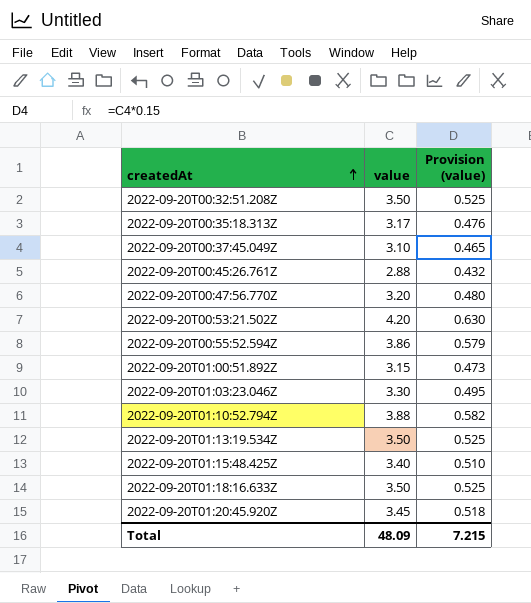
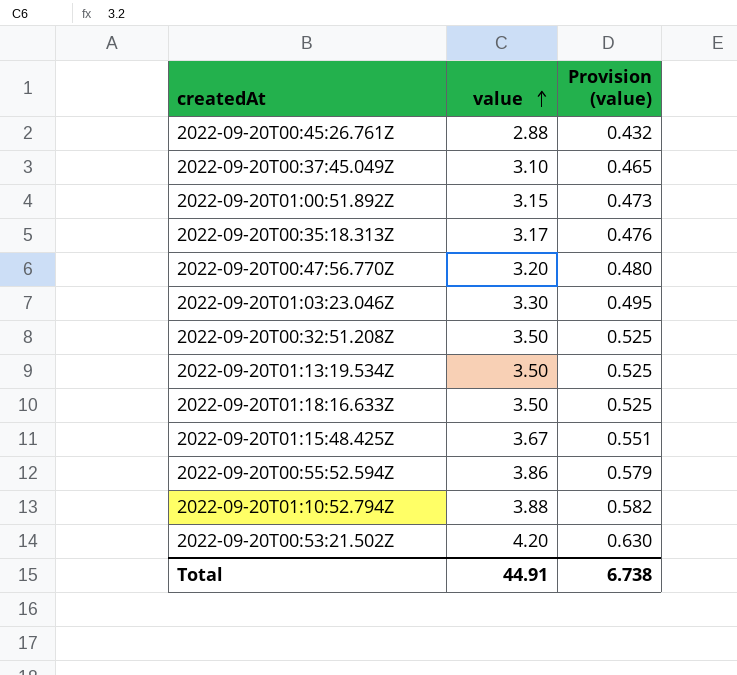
row order: createdAt ascending -> value ascending
row 2022-09-20T01:20:45.920Z: 3.45 | 0.518 -> none
2022-09-20T01:15:48.425Z | value: 3.40 -> 3.67
2022-09-20T01:15:48.425Z | Provision (value): 0.510 -> 0.551
Total | value: 48.09 -> 44.91
Total | Provision (value): 7.215 -> 6.738

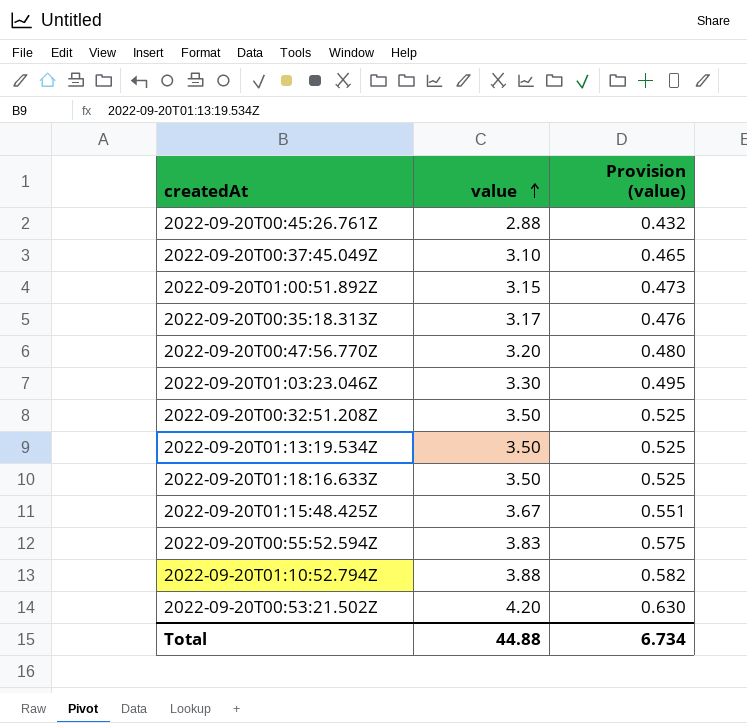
2022-09-20T00:55:52.594Z | value: 3.86 -> 3.83
2022-09-20T00:55:52.594Z | Provision (value): 0.579 -> 0.575
Total | value: 44.91 -> 44.88
Total | Provision (value): 6.738 -> 6.734

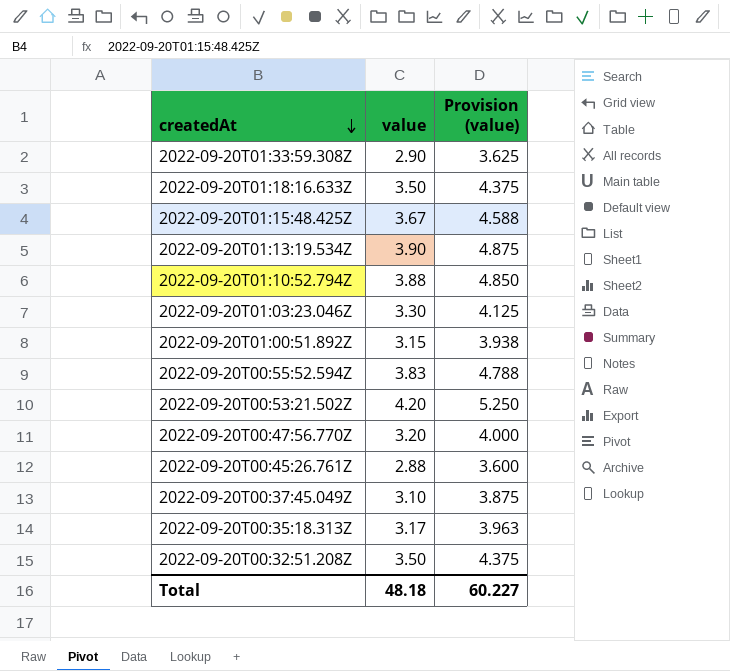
row order: value ascending -> createdAt descending
column Provision (value) | formula: [value] * 0.15 -> [value] * 1.25
row 2022-09-20T01:33:59.308Z: none -> 2.90 | 3.625
2022-09-20T01:13:19.534Z | value: 3.50 -> 3.90
Total | value: 44.88 -> 48.18
Total | Provision (value): 6.734 -> 60.227

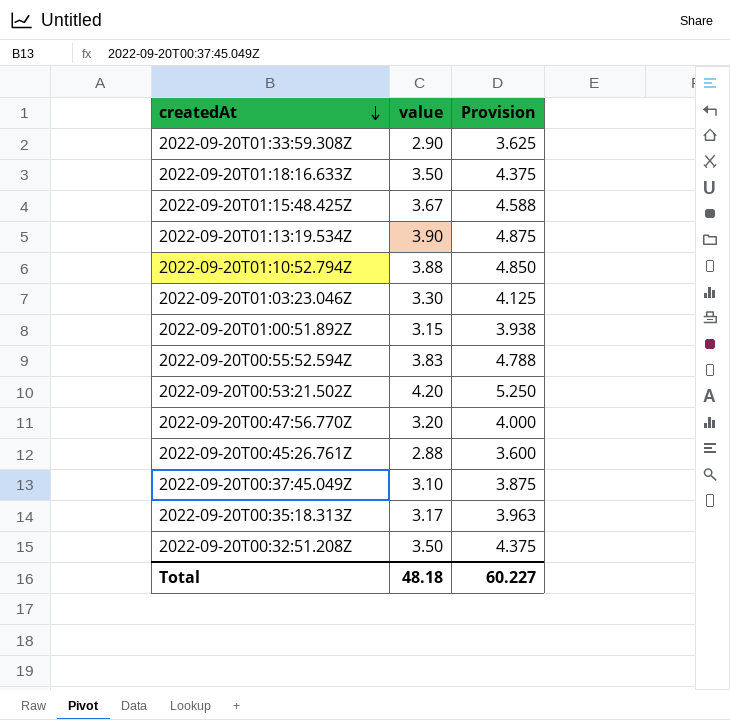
column name: Provision (value) -> Provision

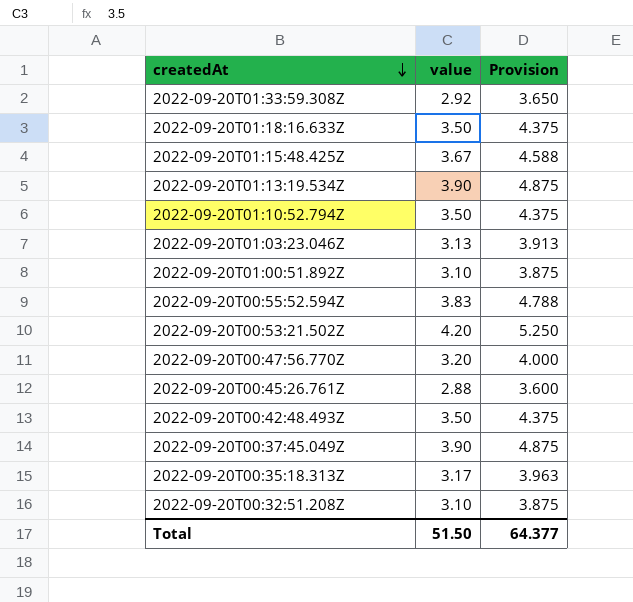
2022-09-20T01:33:59.308Z | value: 2.90 -> 2.92
2022-09-20T01:33:59.308Z | Provision: 3.625 -> 3.650
2022-09-20T01:10:52.794Z | value: 3.88 -> 3.50
2022-09-20T01:10:52.794Z | Provision: 4.850 -> 4.375
2022-09-20T01:03:23.046Z | value: 3.30 -> 3.13
2022-09-20T01:03:23.046Z | Provision: 4.125 -> 3.913
2022-09-20T01:00:51.892Z | value: 3.15 -> 3.10
2022-09-20T01:00:51.892Z | Provision: 3.938 -> 3.875
row 2022-09-20T00:42:48.493Z: none -> 3.50 | 4.375
2022-09-20T00:37:45.049Z | value: 3.10 -> 3.90
2022-09-20T00:37:45.049Z | Provision: 3.875 -> 4.875
2022-09-20T00:32:51.208Z | value: 3.50 -> 3.10
2022-09-20T00:32:51.208Z | Provision: 4.375 -> 3.875
Total | value: 48.18 -> 51.50
Total | Provision: 60.227 -> 64.377

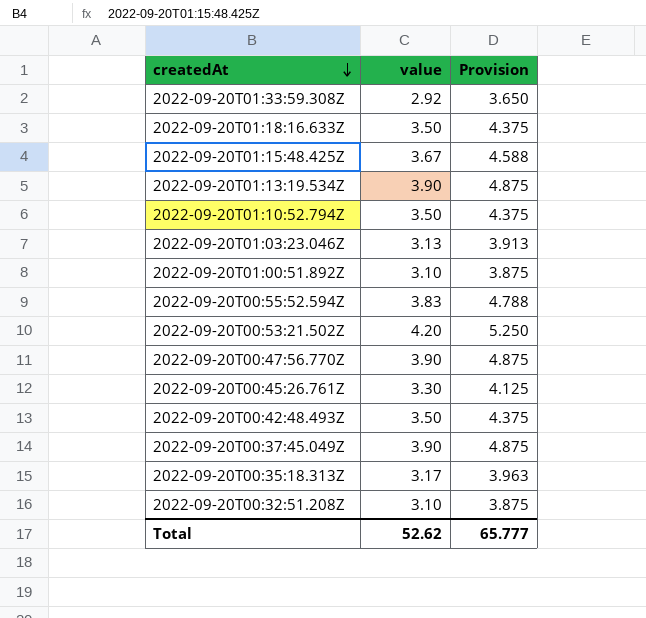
2022-09-20T00:47:56.770Z | value: 3.20 -> 3.90
2022-09-20T00:47:56.770Z | Provision: 4.000 -> 4.875
2022-09-20T00:45:26.761Z | value: 2.88 -> 3.30
2022-09-20T00:45:26.761Z | Provision: 3.600 -> 4.125
Total | value: 51.50 -> 52.62
Total | Provision: 64.377 -> 65.777

